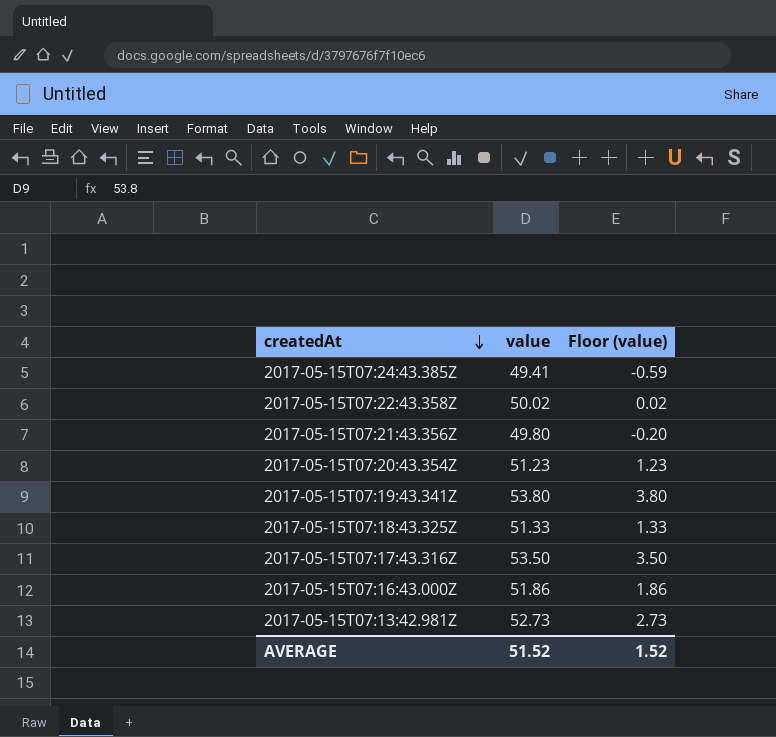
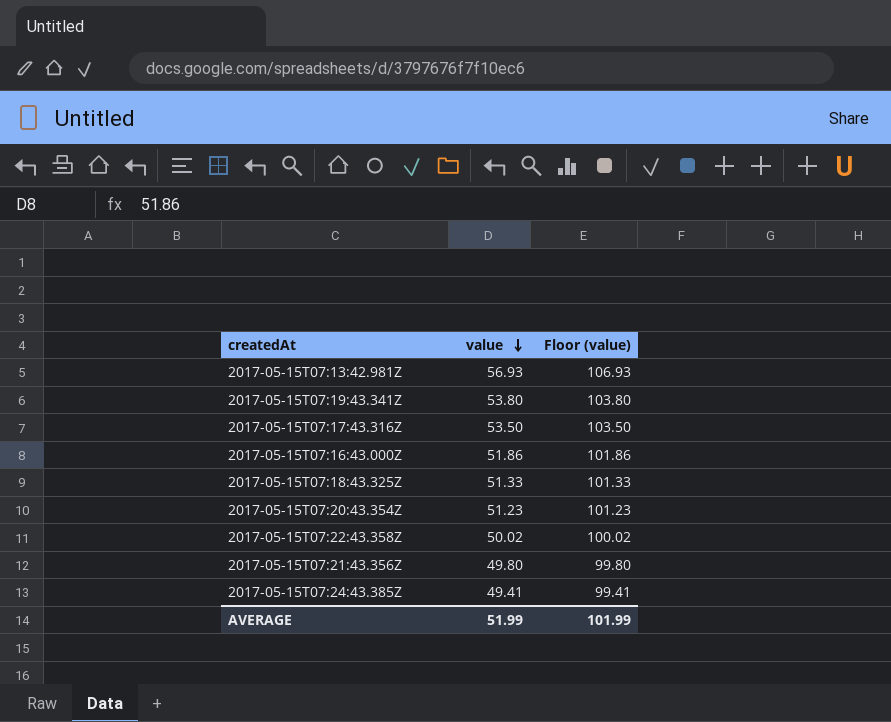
row order: createdAt descending -> value descending
column Floor (value) | formula: [value] - 50 -> [value] + 50
2017-05-15T07:13:42.981Z | value: 52.73 -> 56.93
AVERAGE | value: 51.52 -> 51.99
AVERAGE | Floor (value): 1.52 -> 101.99

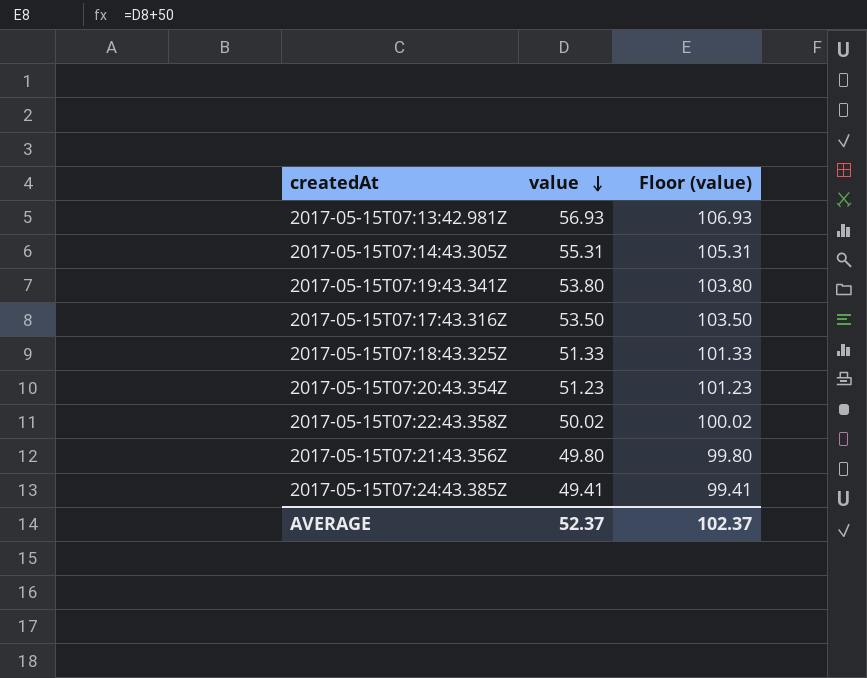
row 2017-05-15T07:16:43.000Z: 51.86 | 101.86 -> none
row 2017-05-15T07:14:43.305Z: none -> 55.31 | 105.31
AVERAGE | value: 51.99 -> 52.37
AVERAGE | Floor (value): 101.99 -> 102.37

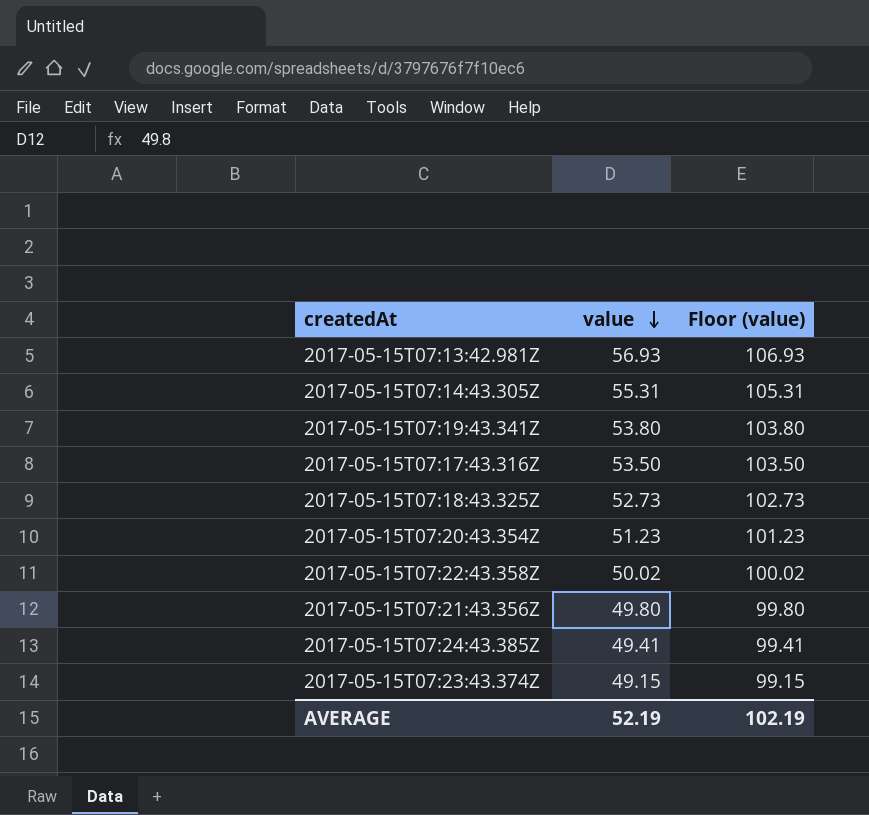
2017-05-15T07:18:43.325Z | value: 51.33 -> 52.73
2017-05-15T07:18:43.325Z | Floor (value): 101.33 -> 102.73
row 2017-05-15T07:23:43.374Z: none -> 49.15 | 99.15
AVERAGE | value: 52.37 -> 52.19
AVERAGE | Floor (value): 102.37 -> 102.19

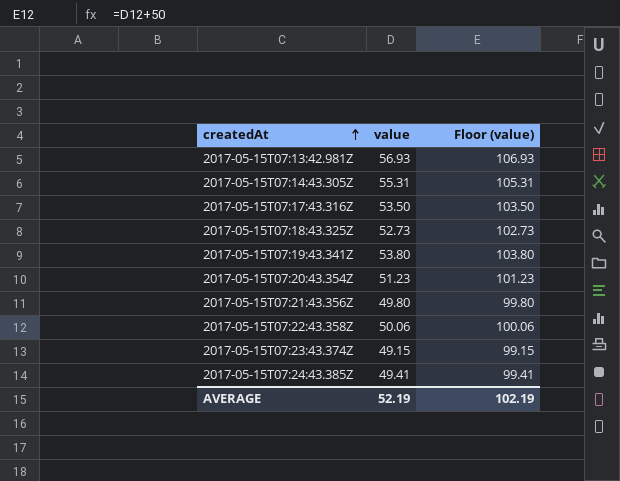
row order: value descending -> createdAt ascending
2017-05-15T07:22:43.358Z | value: 50.02 -> 50.06
2017-05-15T07:22:43.358Z | Floor (value): 100.02 -> 100.06

